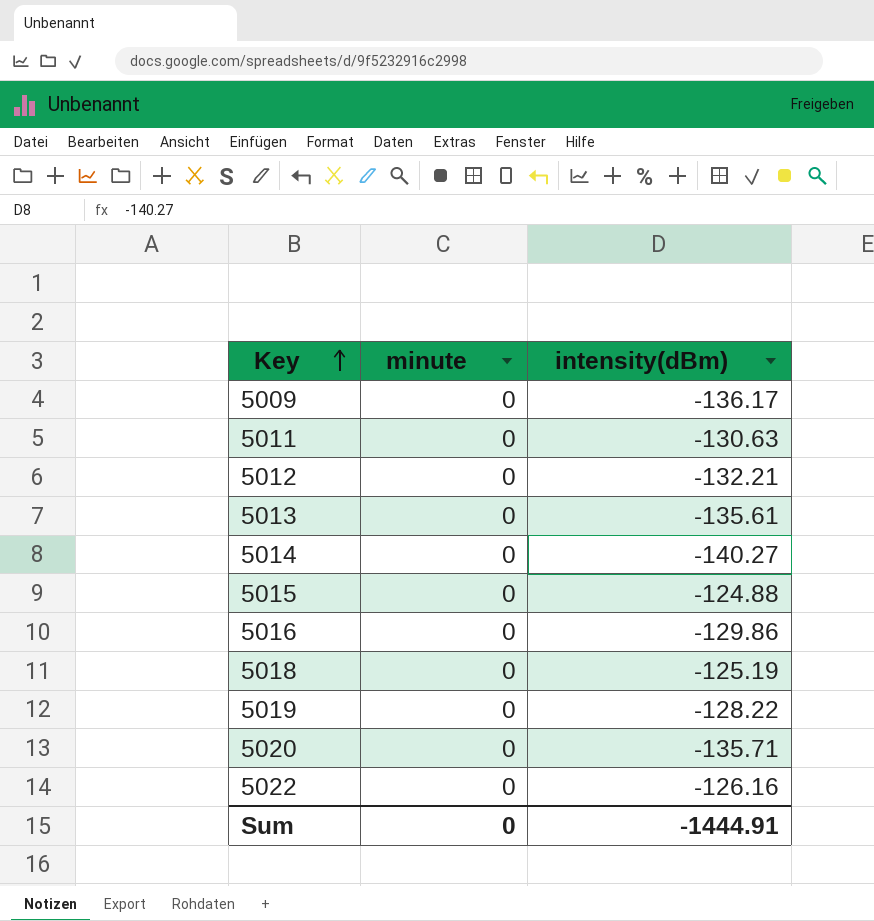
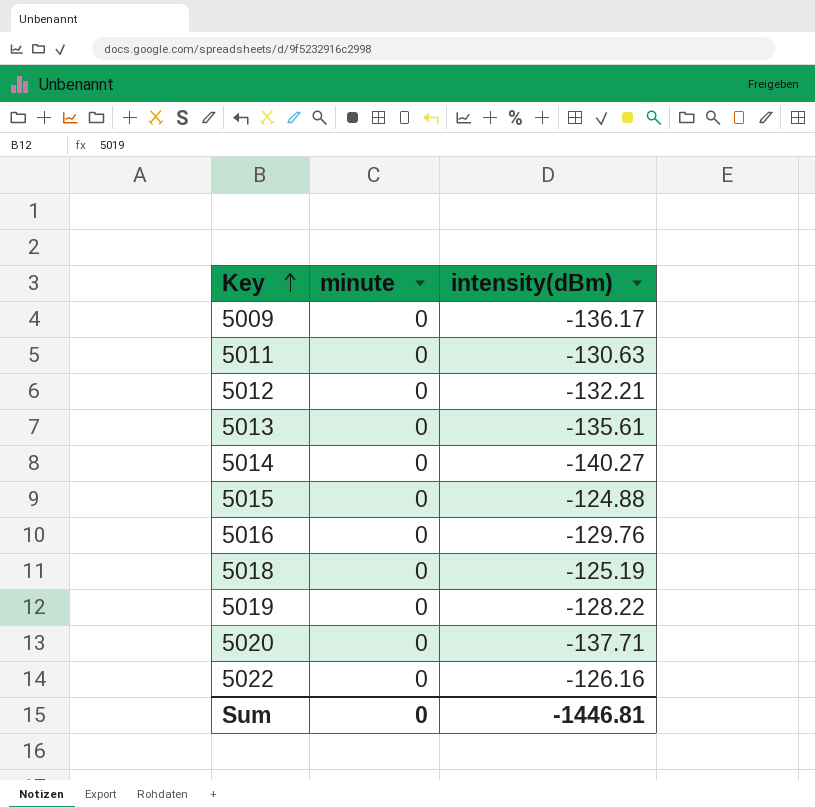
5016 | intensity(dBm): -129.86 -> -129.76
5020 | intensity(dBm): -135.71 -> -137.71
Sum | intensity(dBm): -1444.91 -> -1446.81

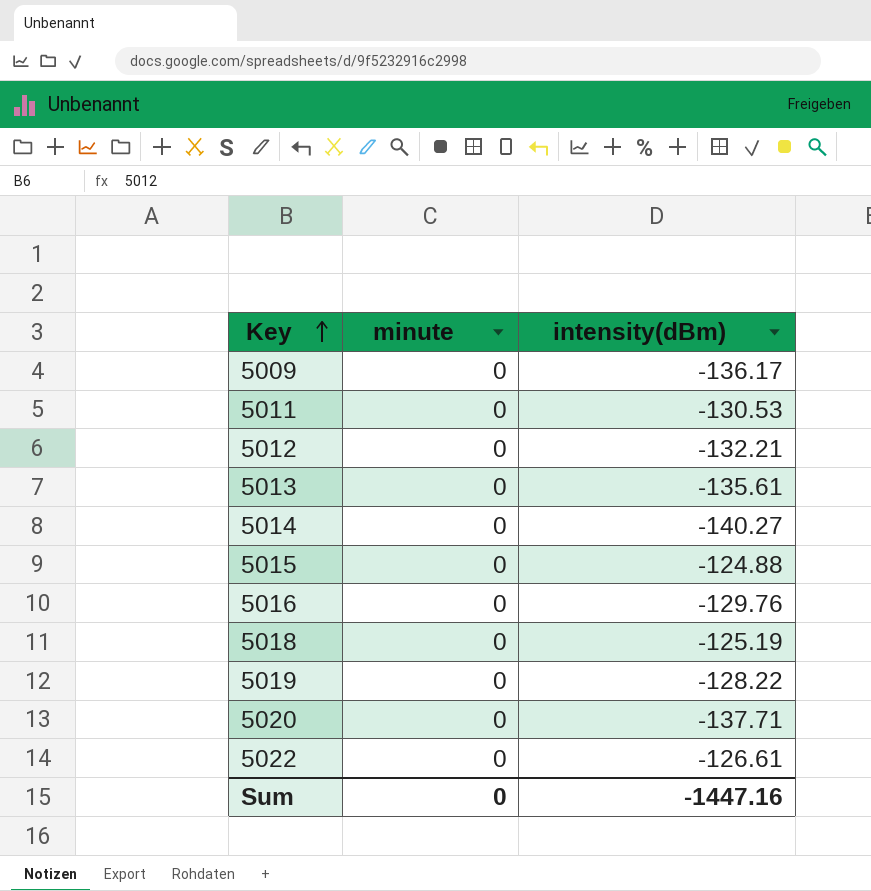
5011 | intensity(dBm): -130.63 -> -130.53
5022 | intensity(dBm): -126.16 -> -126.61
Sum | intensity(dBm): -1446.81 -> -1447.16

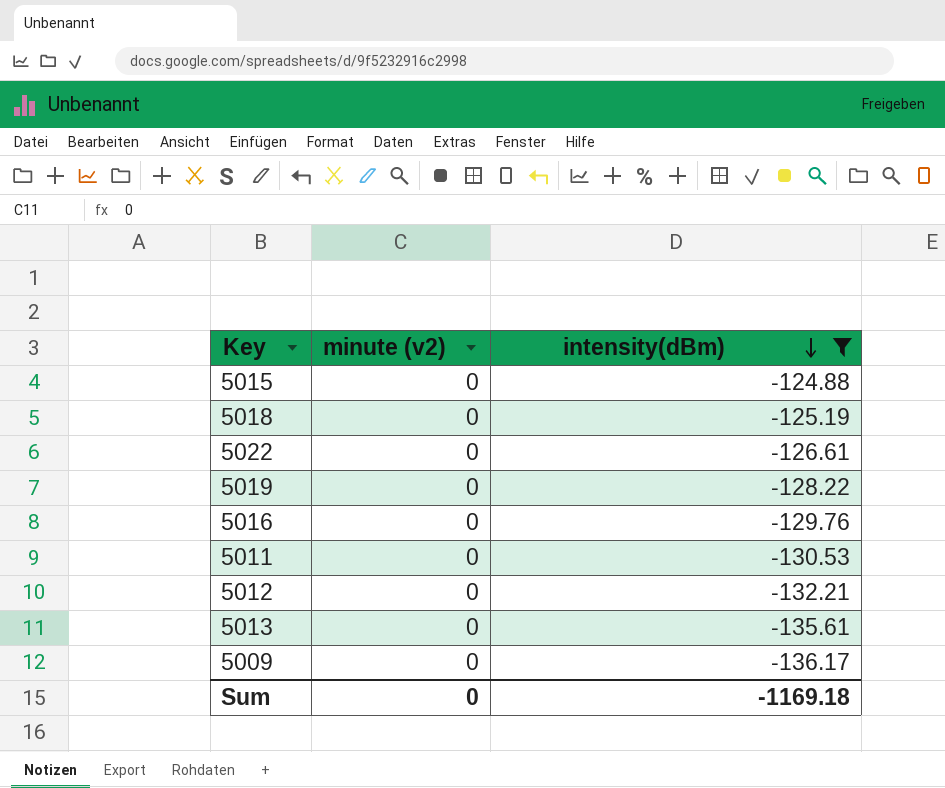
filter: none -> intensity(dBm) >= -136.17
row order: Key ascending -> intensity(dBm) descending
column name: minute -> minute (v2)
Sum | intensity(dBm): -1447.16 -> -1169.18

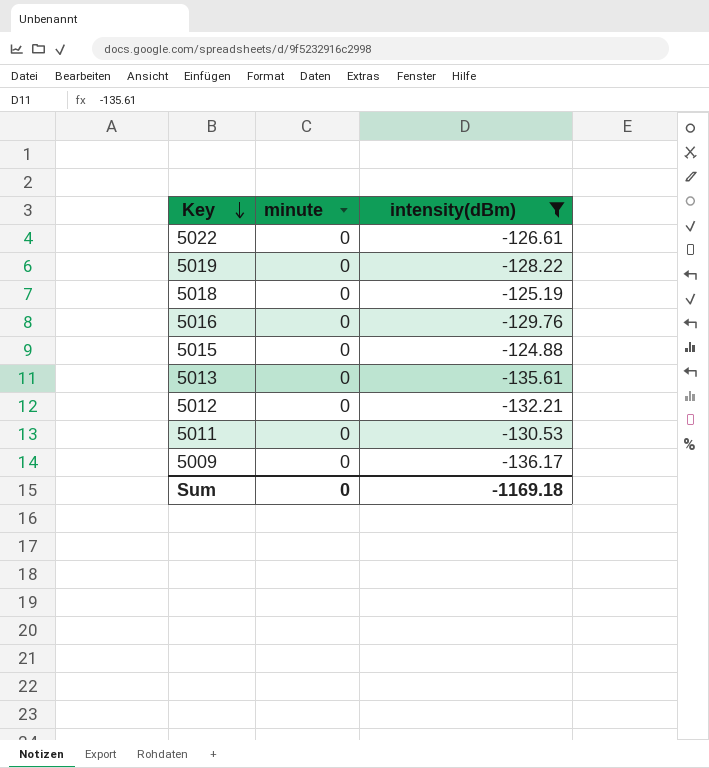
row order: intensity(dBm) descending -> Key descending
column name: minute (v2) -> minute

